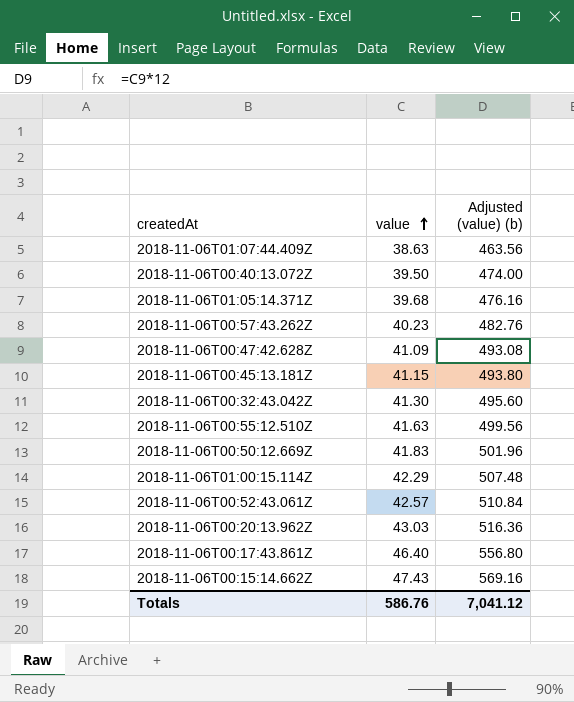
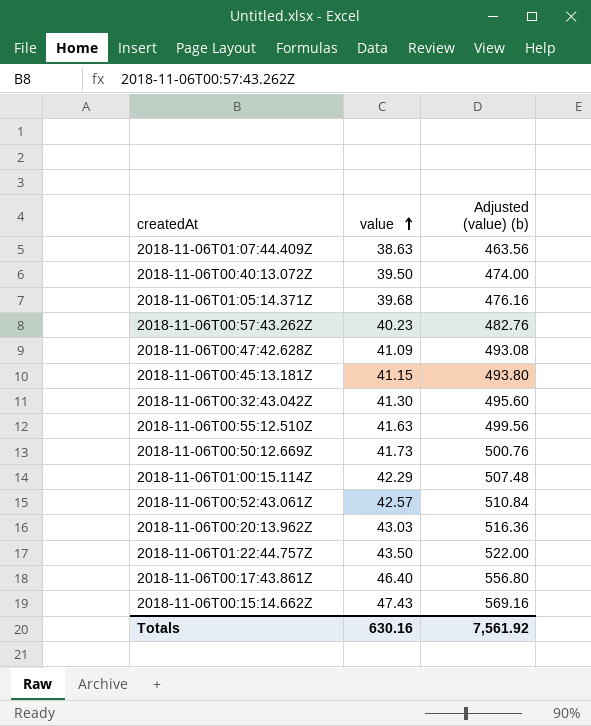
2018-11-06T00:50:12.669Z | value: 41.83 -> 41.73
2018-11-06T00:50:12.669Z | Adjusted (value) (b): 501.96 -> 500.76
row 2018-11-06T01:22:44.757Z: none -> 43.50 | 522.00
Totals | value: 586.76 -> 630.16
Totals | Adjusted (value) (b): 7,041.12 -> 7,561.92

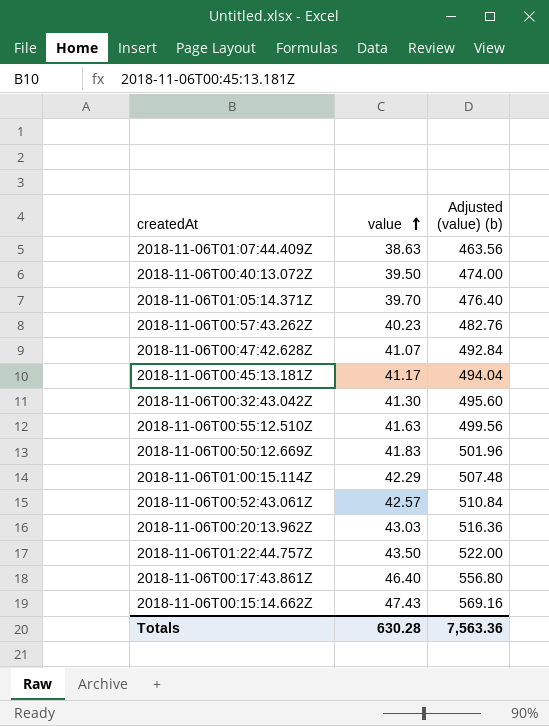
2018-11-06T01:05:14.371Z | value: 39.68 -> 39.70
2018-11-06T01:05:14.371Z | Adjusted (value) (b): 476.16 -> 476.40
2018-11-06T00:47:42.628Z | value: 41.09 -> 41.07
2018-11-06T00:47:42.628Z | Adjusted (value) (b): 493.08 -> 492.84
2018-11-06T00:45:13.181Z | value: 41.15 -> 41.17
2018-11-06T00:45:13.181Z | Adjusted (value) (b): 493.80 -> 494.04
2018-11-06T00:50:12.669Z | value: 41.73 -> 41.83
2018-11-06T00:50:12.669Z | Adjusted (value) (b): 500.76 -> 501.96
Totals | value: 630.16 -> 630.28
Totals | Adjusted (value) (b): 7,561.92 -> 7,563.36

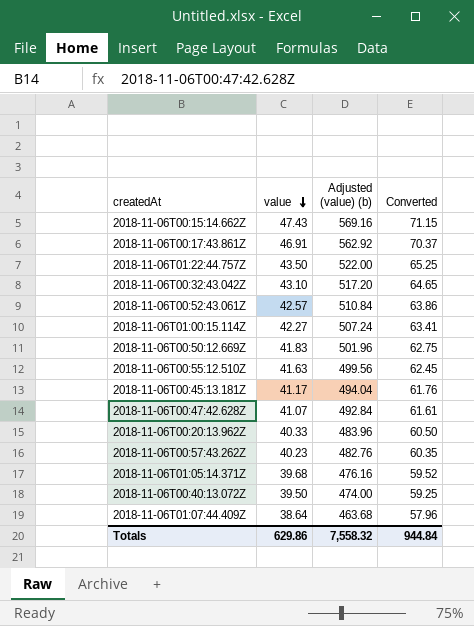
row order: value ascending -> value descending
column Converted | formula: none -> [value] * 1.5
2018-11-06T00:17:43.861Z | value: 46.40 -> 46.91
2018-11-06T00:17:43.861Z | Adjusted (value) (b): 556.80 -> 562.92
2018-11-06T00:32:43.042Z | value: 41.30 -> 43.10
2018-11-06T00:32:43.042Z | Adjusted (value) (b): 495.60 -> 517.20
2018-11-06T01:00:15.114Z | value: 42.29 -> 42.27
2018-11-06T01:00:15.114Z | Adjusted (value) (b): 507.48 -> 507.24
2018-11-06T00:20:13.962Z | value: 43.03 -> 40.33
2018-11-06T00:20:13.962Z | Adjusted (value) (b): 516.36 -> 483.96
2018-11-06T01:05:14.371Z | value: 39.70 -> 39.68
2018-11-06T01:05:14.371Z | Adjusted (value) (b): 476.40 -> 476.16
2018-11-06T01:07:44.409Z | value: 38.63 -> 38.64
2018-11-06T01:07:44.409Z | Adjusted (value) (b): 463.56 -> 463.68
Totals | value: 630.28 -> 629.86
Totals | Adjusted (value) (b): 7,563.36 -> 7,558.32

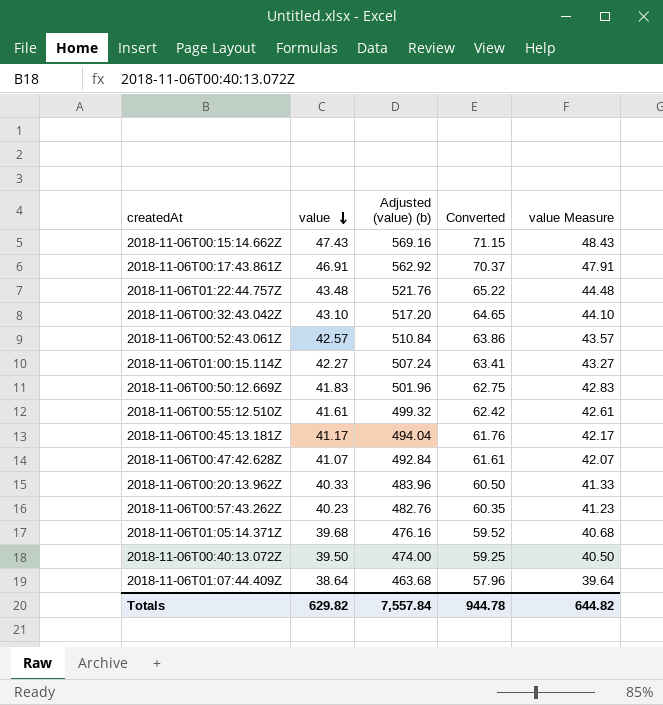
column value Measure | formula: none -> [value] + 1
2018-11-06T01:22:44.757Z | value: 43.50 -> 43.48
2018-11-06T01:22:44.757Z | Adjusted (value) (b): 522.00 -> 521.76
2018-11-06T01:22:44.757Z | Converted: 65.25 -> 65.22
2018-11-06T00:55:12.510Z | value: 41.63 -> 41.61
2018-11-06T00:55:12.510Z | Adjusted (value) (b): 499.56 -> 499.32
2018-11-06T00:55:12.510Z | Converted: 62.45 -> 62.42
Totals | value: 629.86 -> 629.82
Totals | Adjusted (value) (b): 7,558.32 -> 7,557.84
Totals | Converted: 944.84 -> 944.78

